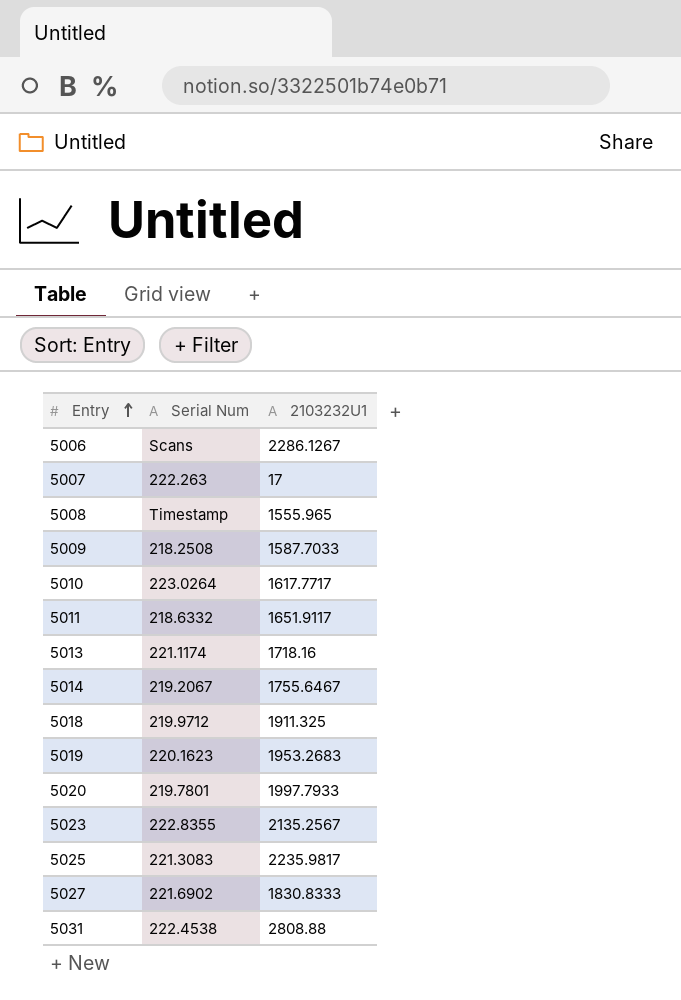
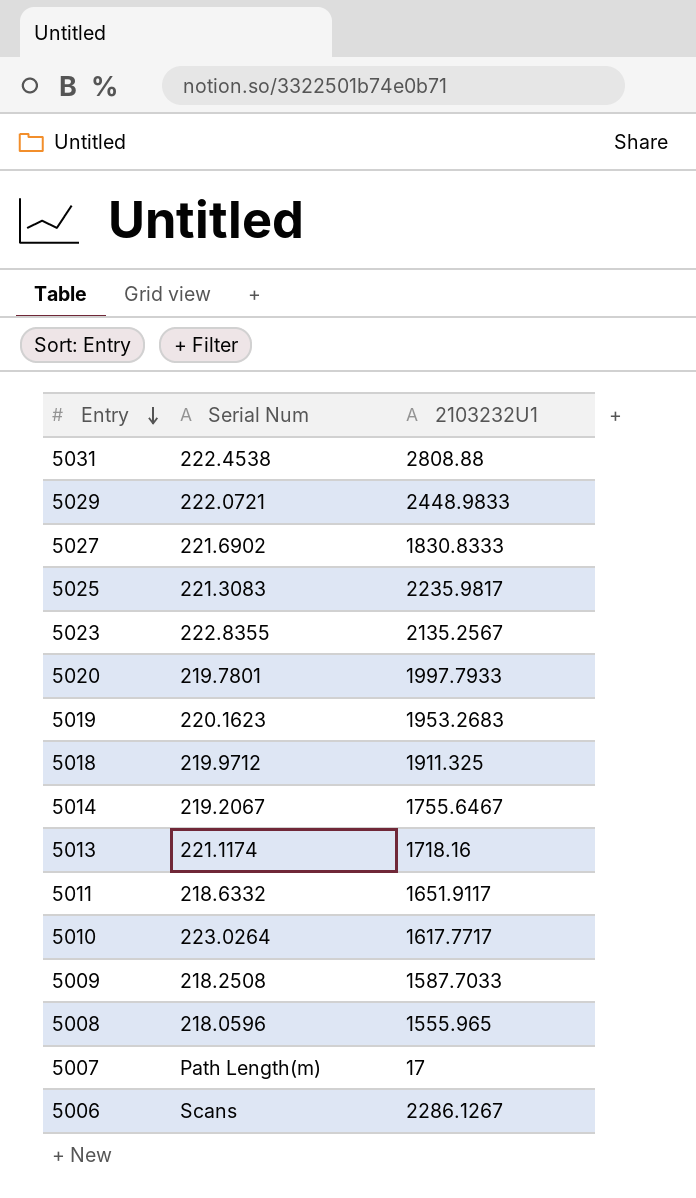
row order: Entry ascending -> Entry descending
row 5029: none -> 222.0721 | 2448.9833
5008 | Serial Num: Timestamp -> 218.0596
5007 | Serial Num: 222.263 -> Path Length(m)

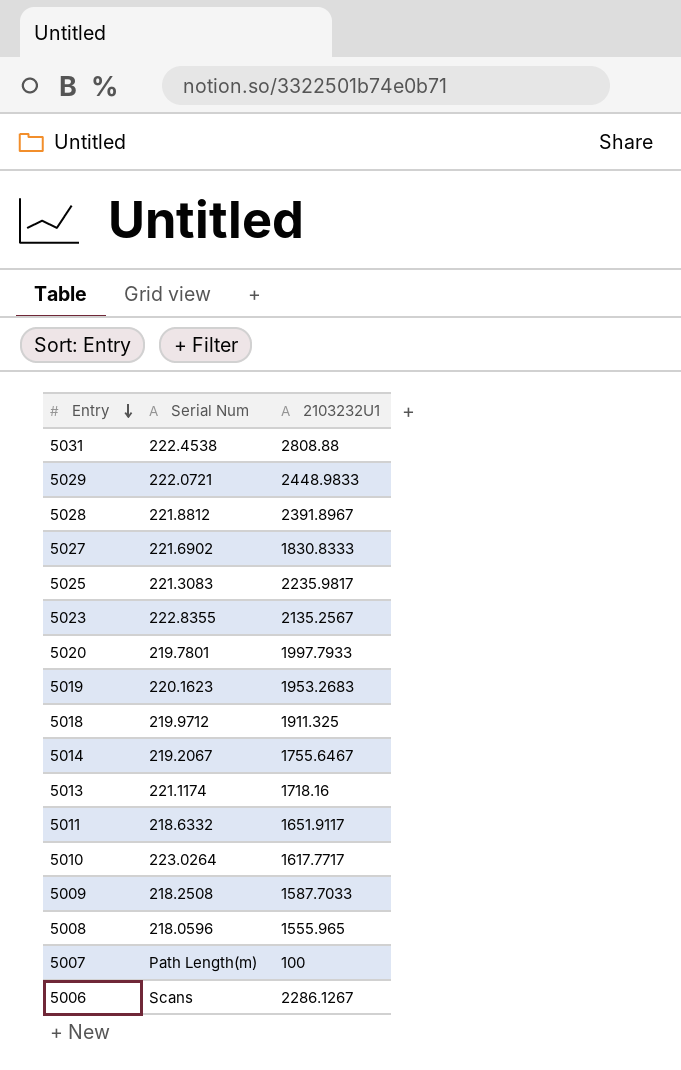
row 5028: none -> 221.8812 | 2391.8967
5007 | 2103232U1: 17 -> 100

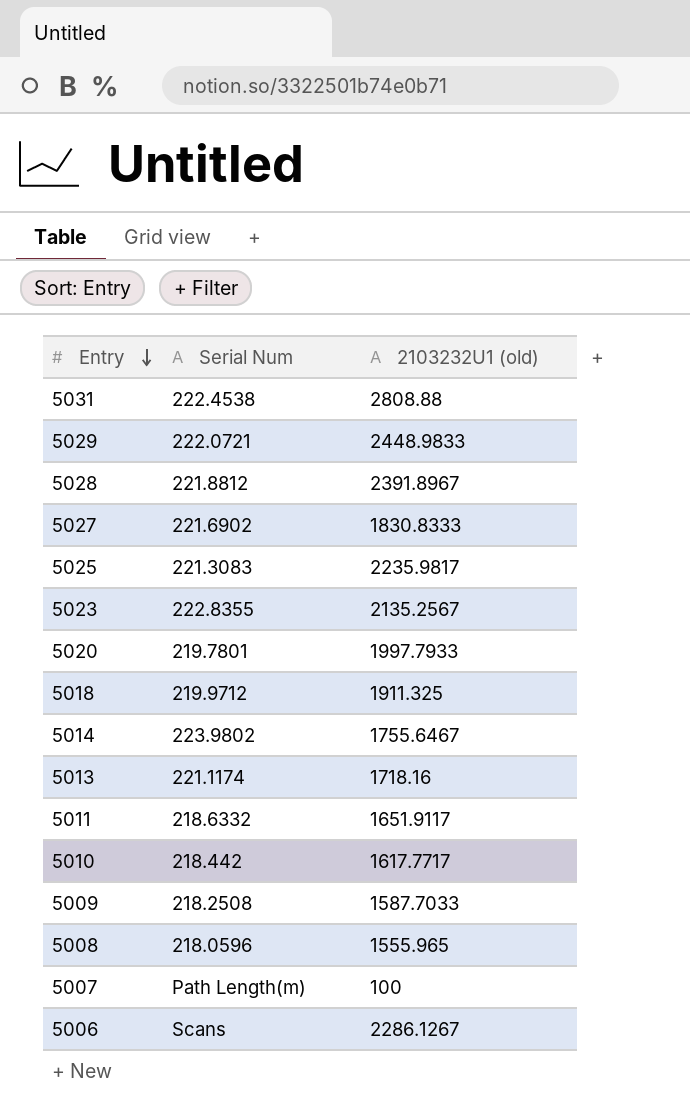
column name: 2103232U1 -> 2103232U1 (old)
row 5019: 220.1623 | 1953.2683 -> none
5014 | Serial Num: 219.2067 -> 223.9802
5010 | Serial Num: 223.0264 -> 218.442

